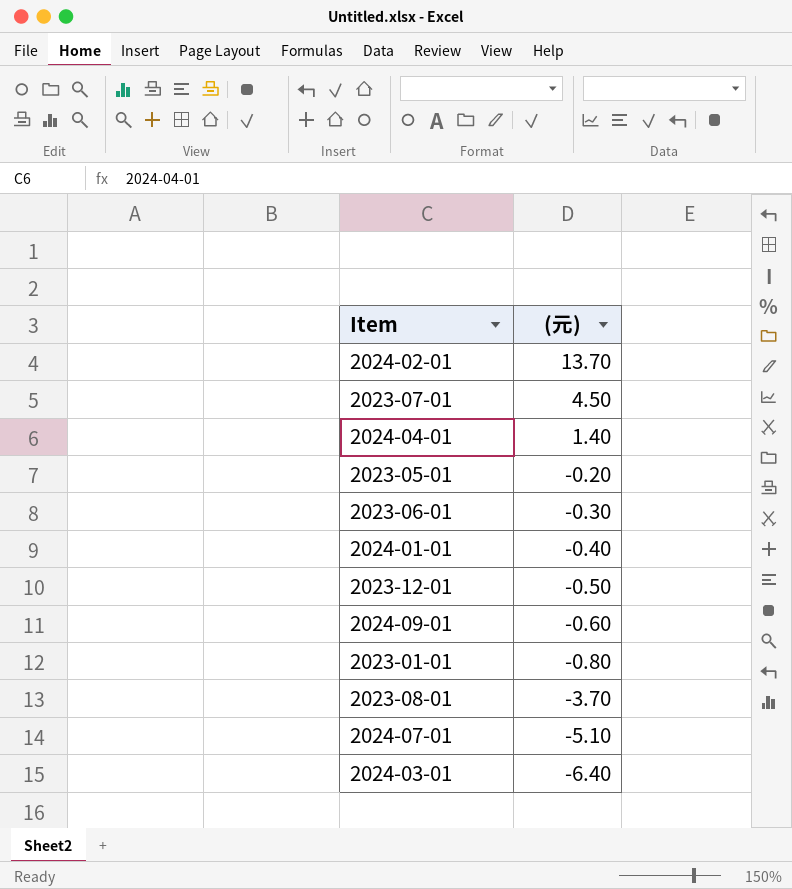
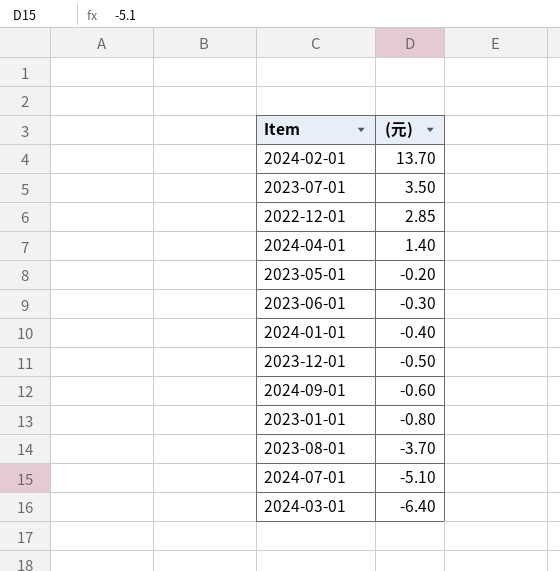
2023-07-01 | (元): 4.50 -> 3.50
row 2022-12-01: none -> 2.85

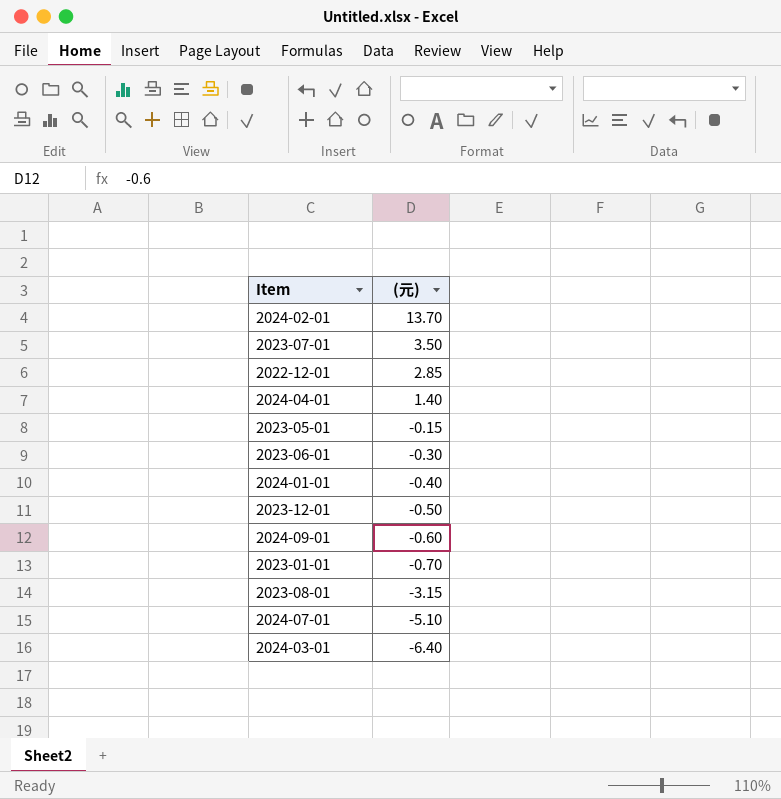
2023-05-01 | (元): -0.20 -> -0.15
2023-01-01 | (元): -0.80 -> -0.70
2023-08-01 | (元): -3.70 -> -3.15

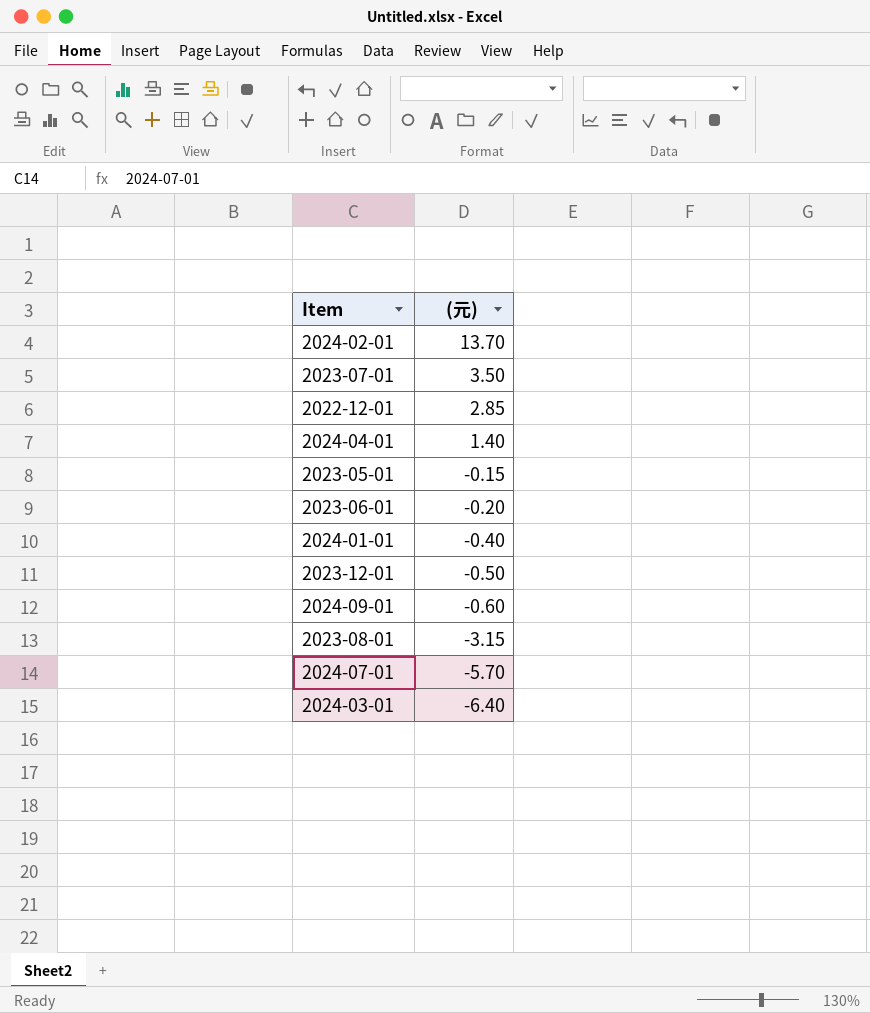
row 2023-01-01: -0.70 -> none
2023-06-01 | (元): -0.30 -> -0.20
2024-07-01 | (元): -5.10 -> -5.70

